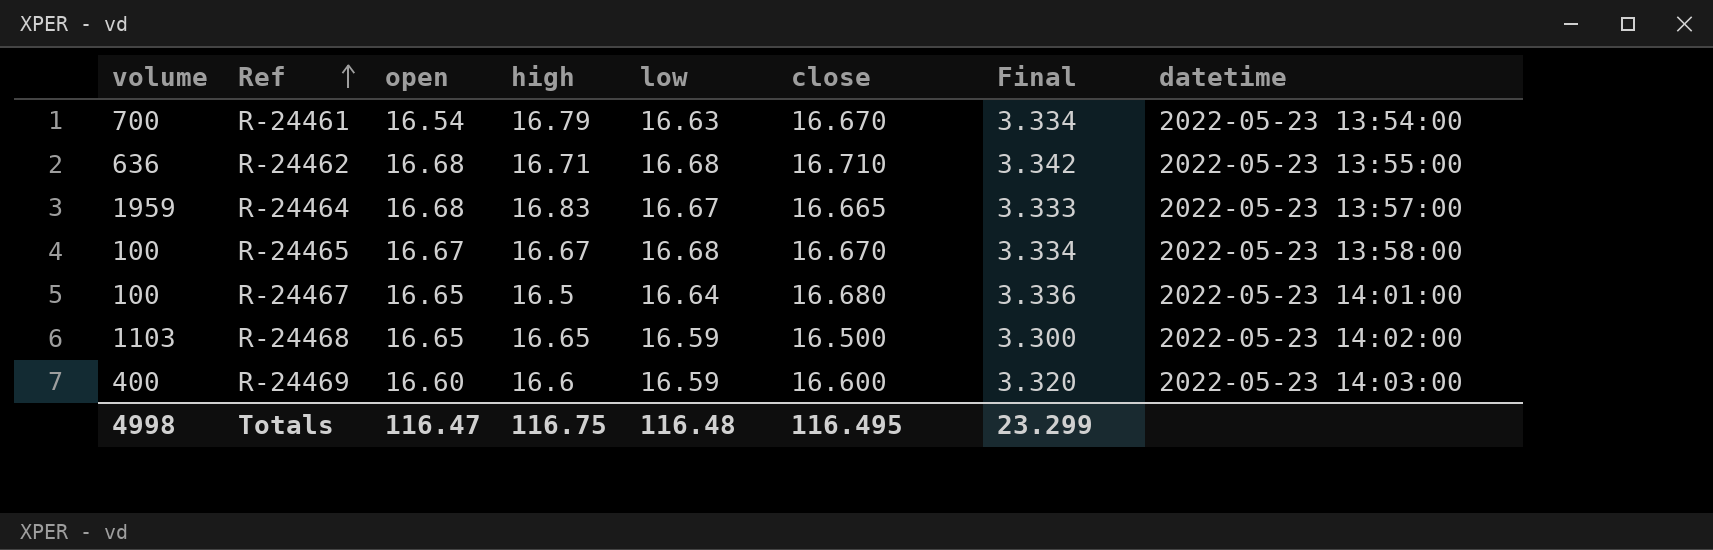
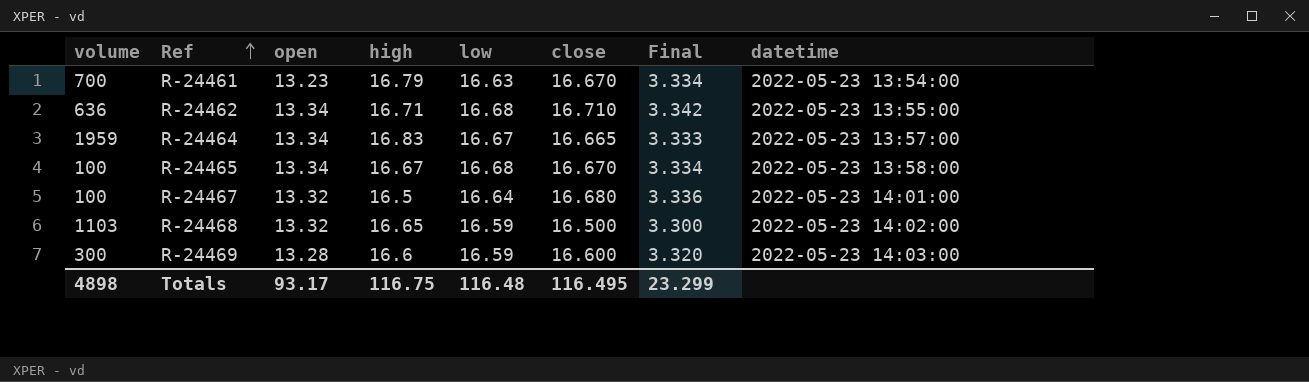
R-24461 | open: 16.54 -> 13.23
R-24462 | open: 16.68 -> 13.34
R-24464 | open: 16.68 -> 13.34
R-24465 | open: 16.67 -> 13.34
R-24467 | open: 16.65 -> 13.32
R-24468 | open: 16.65 -> 13.32
R-24469 | volume: 400 -> 300
R-24469 | open: 16.60 -> 13.28
Totals | volume: 4998 -> 4898
Totals | open: 116.47 -> 93.17

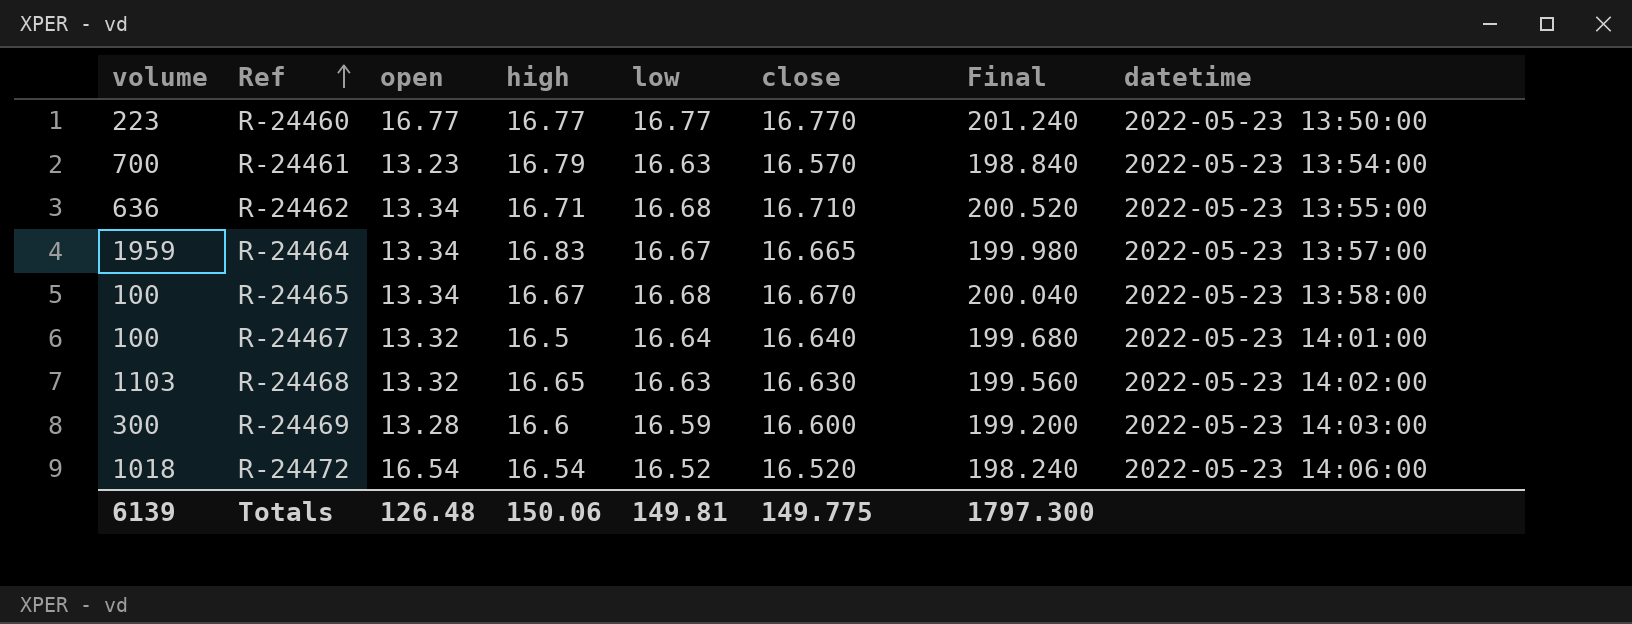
column Final | formula: [close] * 0.2 -> [close] * 12
row R-24460: none -> 223 | 16.77 | 16.77 | 16.77 | 16.770 | 201.240 | 2022-05-23 13:50:00
R-24461 | close: 16.670 -> 16.570
R-24467 | close: 16.680 -> 16.640
R-24468 | low: 16.59 -> 16.63
R-24468 | close: 16.500 -> 16.630
row R-24472: none -> 1018 | 16.54 | 16.54 | 16.52 | 16.520 | 198.240 | 2022-05-23 14:06:00
Totals | volume: 4898 -> 6139
Totals | open: 93.17 -> 126.48
Totals | high: 116.75 -> 150.06
Totals | low: 116.48 -> 149.81
Totals | close: 116.495 -> 149.775
Totals | Final: 23.299 -> 1797.300

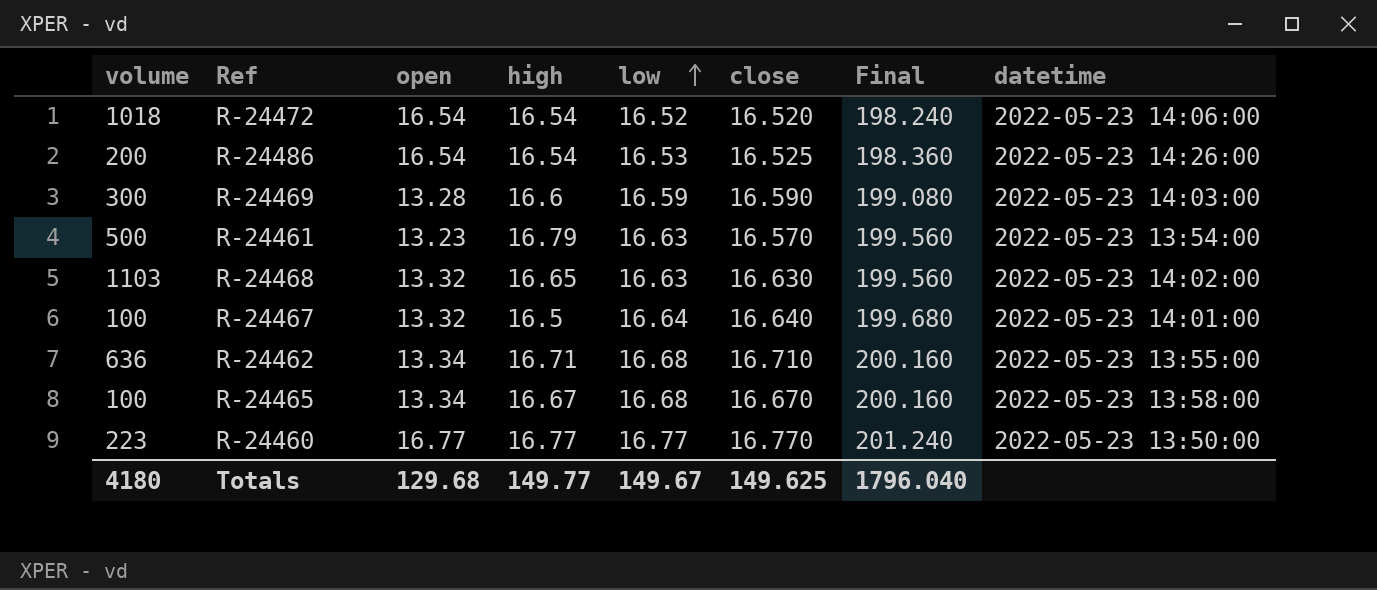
row order: Ref ascending -> low ascending
column Final | formula: [close] * 12 -> [low] * 12
row R-24464: 1959 | 13.34 | 16.83 | 16.67 | 16.665 | 199.980 | 2022-05-23 13:57:00 -> none
row R-24486: none -> 200 | 16.54 | 16.54 | 16.53 | 16.525 | 198.360 | 2022-05-23 14:26:00
R-24469 | close: 16.600 -> 16.590
R-24461 | volume: 700 -> 500
Totals | volume: 6139 -> 4180
Totals | open: 126.48 -> 129.68
Totals | high: 150.06 -> 149.77
Totals | low: 149.81 -> 149.67
Totals | close: 149.775 -> 149.625
Totals | Final: 1797.300 -> 1796.040

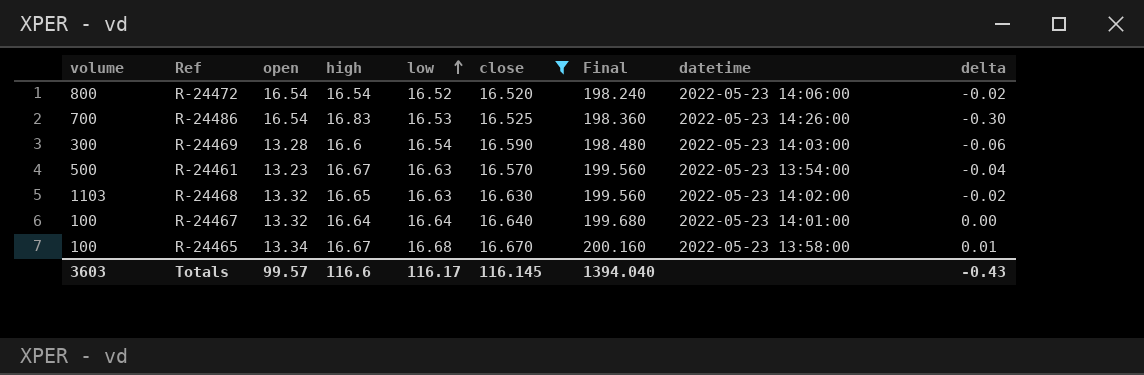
filter: none -> close <= 16.670
column delta | formula: none -> [low] - [high]
R-24472 | volume: 1018 -> 800
R-24486 | volume: 200 -> 700
R-24486 | high: 16.54 -> 16.83
R-24469 | low: 16.59 -> 16.54
R-24469 | Final: 199.080 -> 198.480
R-24461 | high: 16.79 -> 16.67
R-24467 | high: 16.5 -> 16.64
Totals | volume: 4180 -> 3603
Totals | open: 129.68 -> 99.57
Totals | high: 149.77 -> 116.6
Totals | low: 149.67 -> 116.17
Totals | close: 149.625 -> 116.145
Totals | Final: 1796.040 -> 1394.040

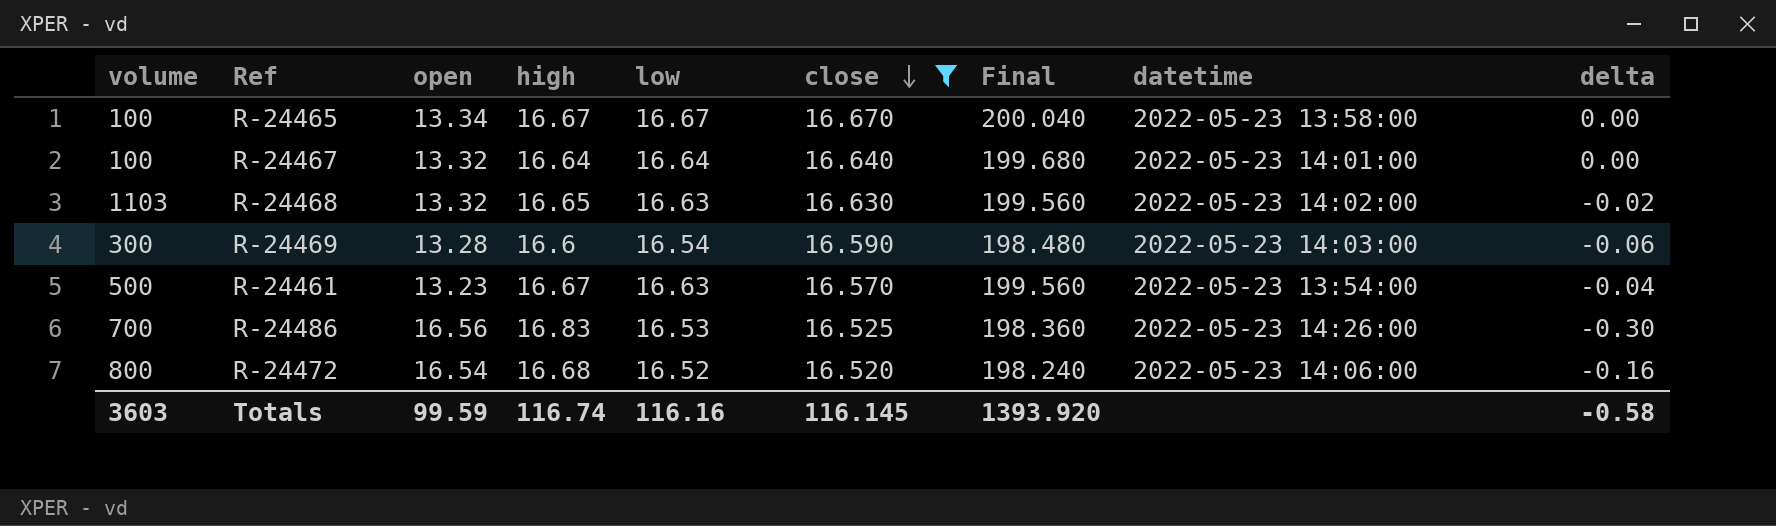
row order: low ascending -> close descending
R-24465 | low: 16.68 -> 16.67
R-24465 | Final: 200.160 -> 200.040
R-24465 | delta: 0.01 -> 0.00
R-24486 | open: 16.54 -> 16.56
R-24472 | high: 16.54 -> 16.68
R-24472 | delta: -0.02 -> -0.16
Totals | open: 99.57 -> 99.59
Totals | high: 116.6 -> 116.74
Totals | low: 116.17 -> 116.16
Totals | Final: 1394.040 -> 1393.920
Totals | delta: -0.43 -> -0.58

